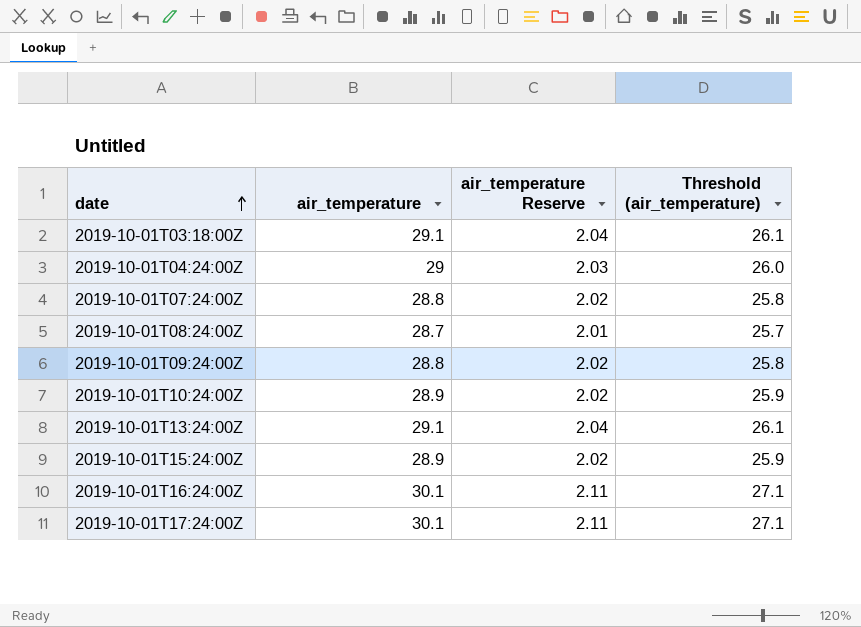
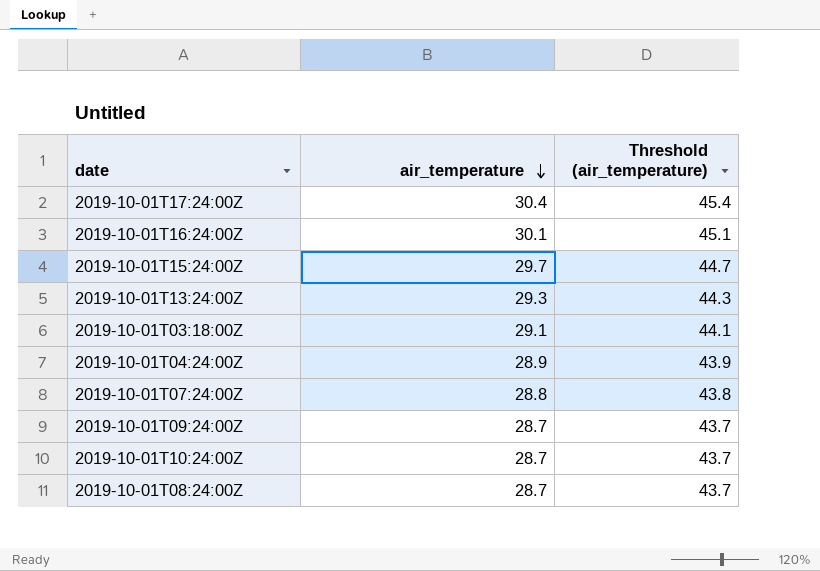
row order: date ascending -> air_temperature descending
column air_temperature Reserve | formula: [air_temperature] * 0.07 -> none
column Threshold (air_temperature) | formula: [air_temperature] - 3 -> [air_temperature] + 15
2019-10-01T17:24:00Z | air_temperature: 30.1 -> 30.4
2019-10-01T15:24:00Z | air_temperature: 28.9 -> 29.7
2019-10-01T13:24:00Z | air_temperature: 29.1 -> 29.3
2019-10-01T04:24:00Z | air_temperature: 29 -> 28.9
2019-10-01T09:24:00Z | air_temperature: 28.8 -> 28.7
2019-10-01T10:24:00Z | air_temperature: 28.9 -> 28.7

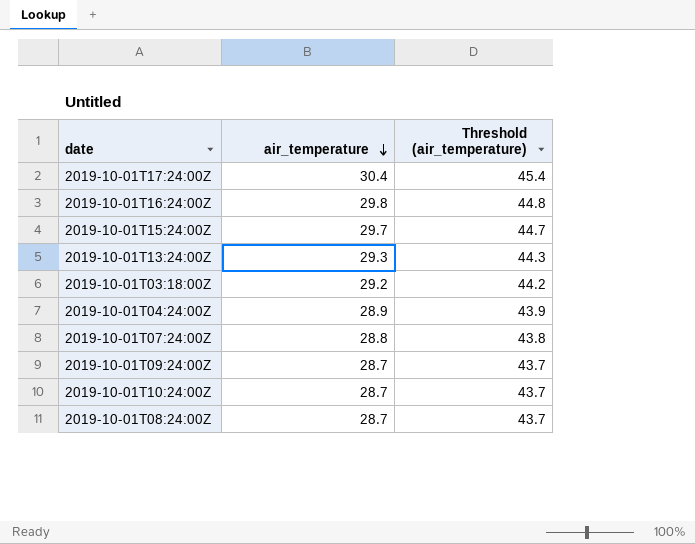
2019-10-01T16:24:00Z | air_temperature: 30.1 -> 29.8
2019-10-01T16:24:00Z | Threshold (air_temperature): 45.1 -> 44.8
2019-10-01T03:18:00Z | air_temperature: 29.1 -> 29.2
2019-10-01T03:18:00Z | Threshold (air_temperature): 44.1 -> 44.2

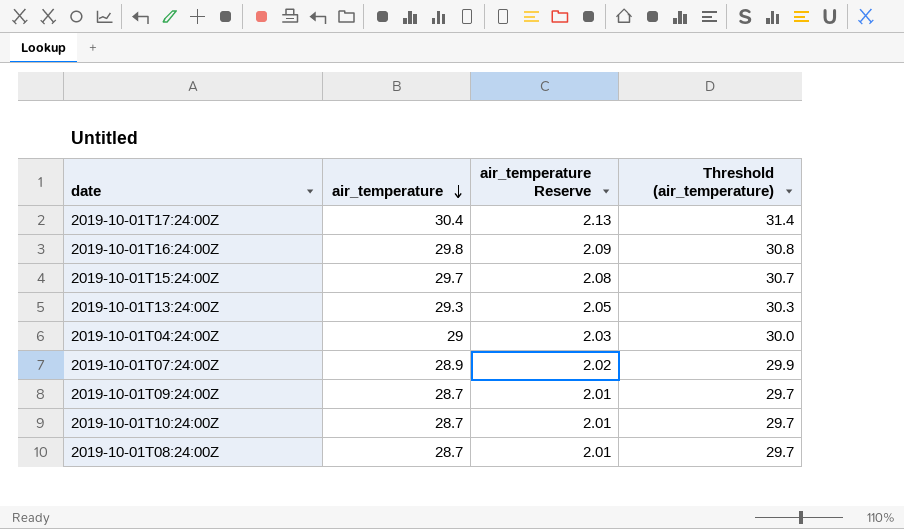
column air_temperature Reserve | formula: none -> [air_temperature] * 0.07
column Threshold (air_temperature) | formula: [air_temperature] + 15 -> [air_temperature] + 1
row 2019-10-01T03:18:00Z: 29.2 | 44.2 -> none
2019-10-01T04:24:00Z | air_temperature: 28.9 -> 29
2019-10-01T07:24:00Z | air_temperature: 28.8 -> 28.9

